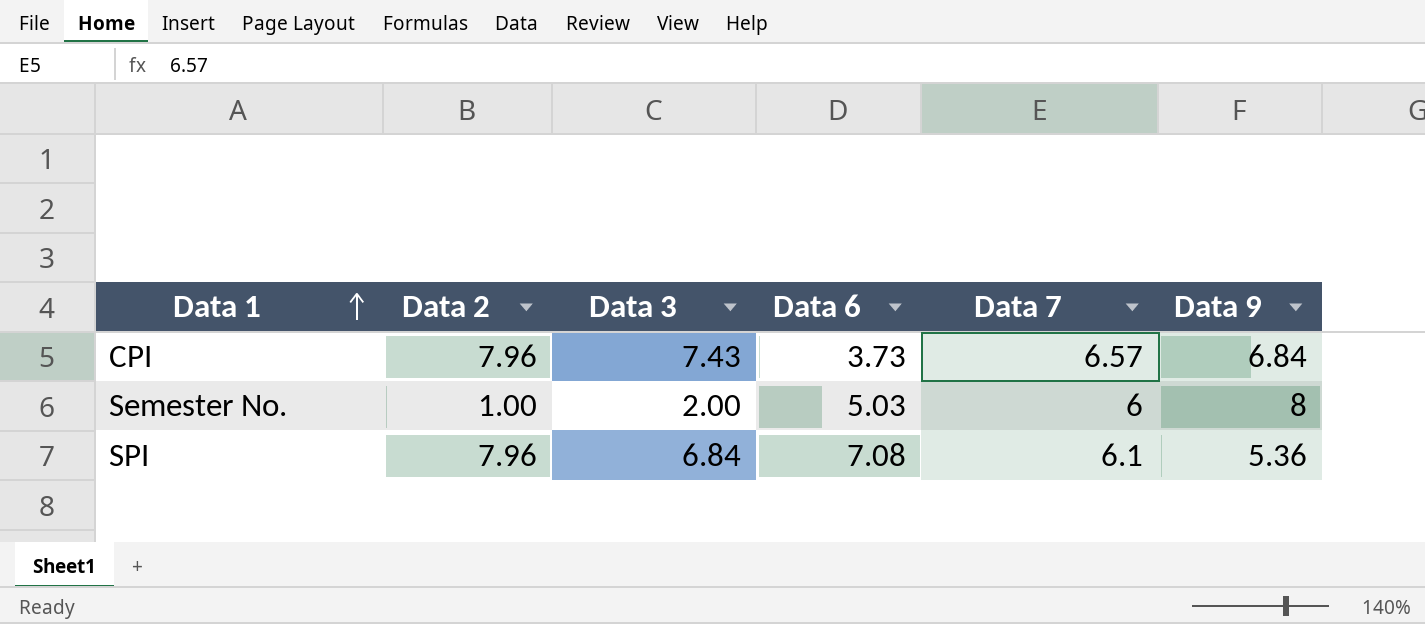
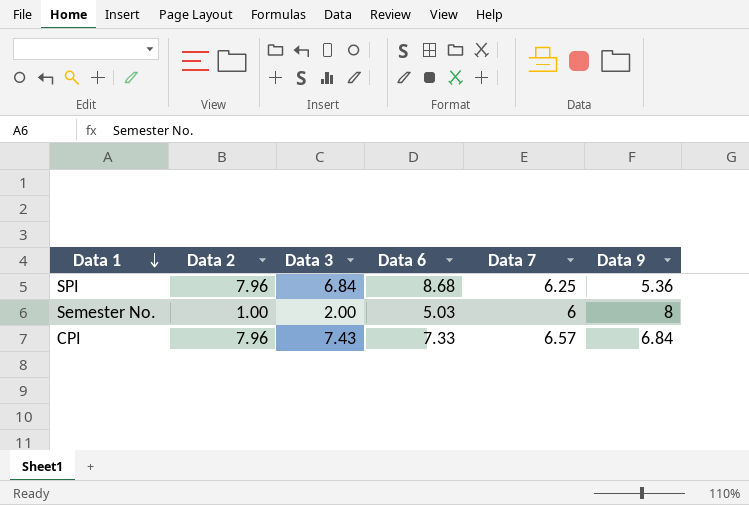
row order: Data 1 ascending -> Data 1 descending
SPI | Data 6: 7.08 -> 8.68
SPI | Data 7: 6.1 -> 6.25
CPI | Data 6: 3.73 -> 7.33

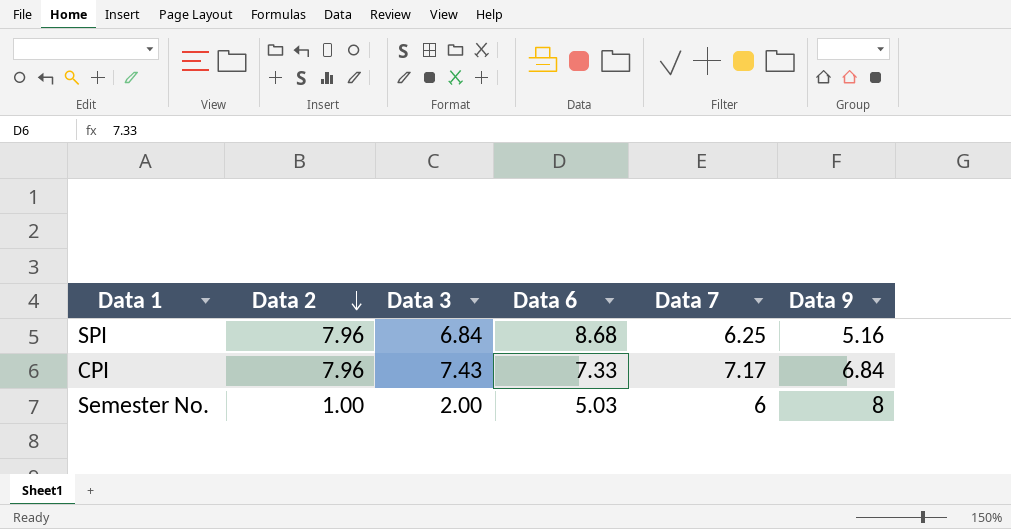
row order: Data 1 descending -> Data 2 descending
SPI | Data 9: 5.36 -> 5.16
CPI | Data 7: 6.57 -> 7.17

